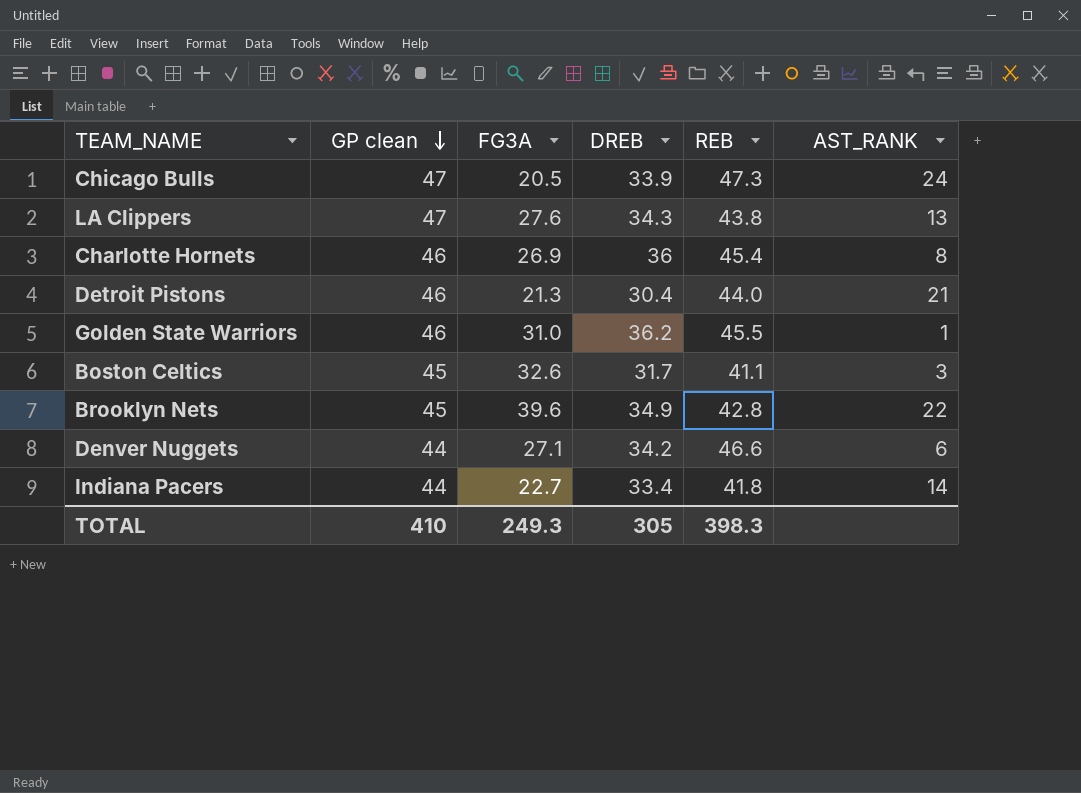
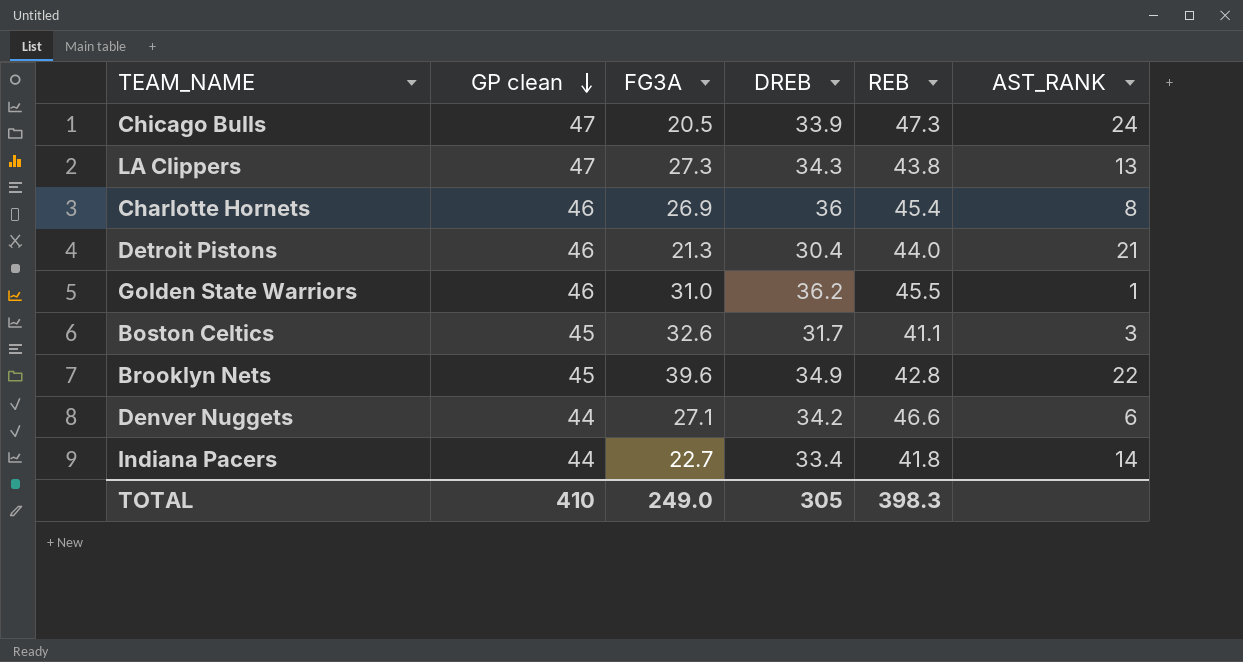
LA Clippers | FG3A: 27.6 -> 27.3
TOTAL | FG3A: 249.3 -> 249.0

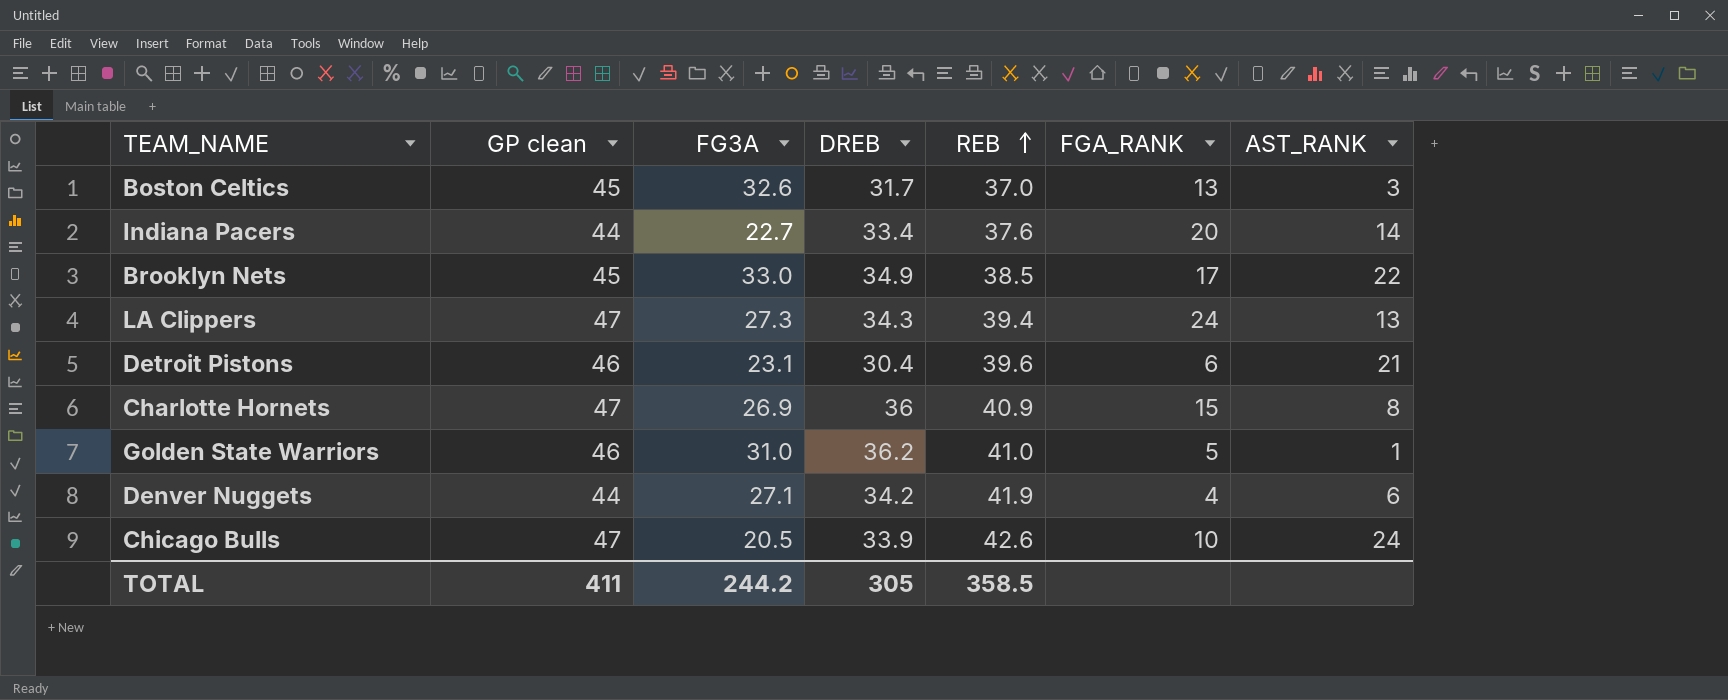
row order: GP clean descending -> REB ascending
column FGA_RANK | position: none -> 6
Boston Celtics | REB: 41.1 -> 37.0
Indiana Pacers | REB: 41.8 -> 37.6
Brooklyn Nets | FG3A: 39.6 -> 33.0
Brooklyn Nets | REB: 42.8 -> 38.5
LA Clippers | REB: 43.8 -> 39.4
Detroit Pistons | FG3A: 21.3 -> 23.1
Detroit Pistons | REB: 44.0 -> 39.6
Charlotte Hornets | GP clean: 46 -> 47
Charlotte Hornets | REB: 45.4 -> 40.9
Golden State Warriors | REB: 45.5 -> 41.0
Denver Nuggets | REB: 46.6 -> 41.9
Chicago Bulls | REB: 47.3 -> 42.6
TOTAL | GP clean: 410 -> 411
TOTAL | FG3A: 249.0 -> 244.2
TOTAL | REB: 398.3 -> 358.5

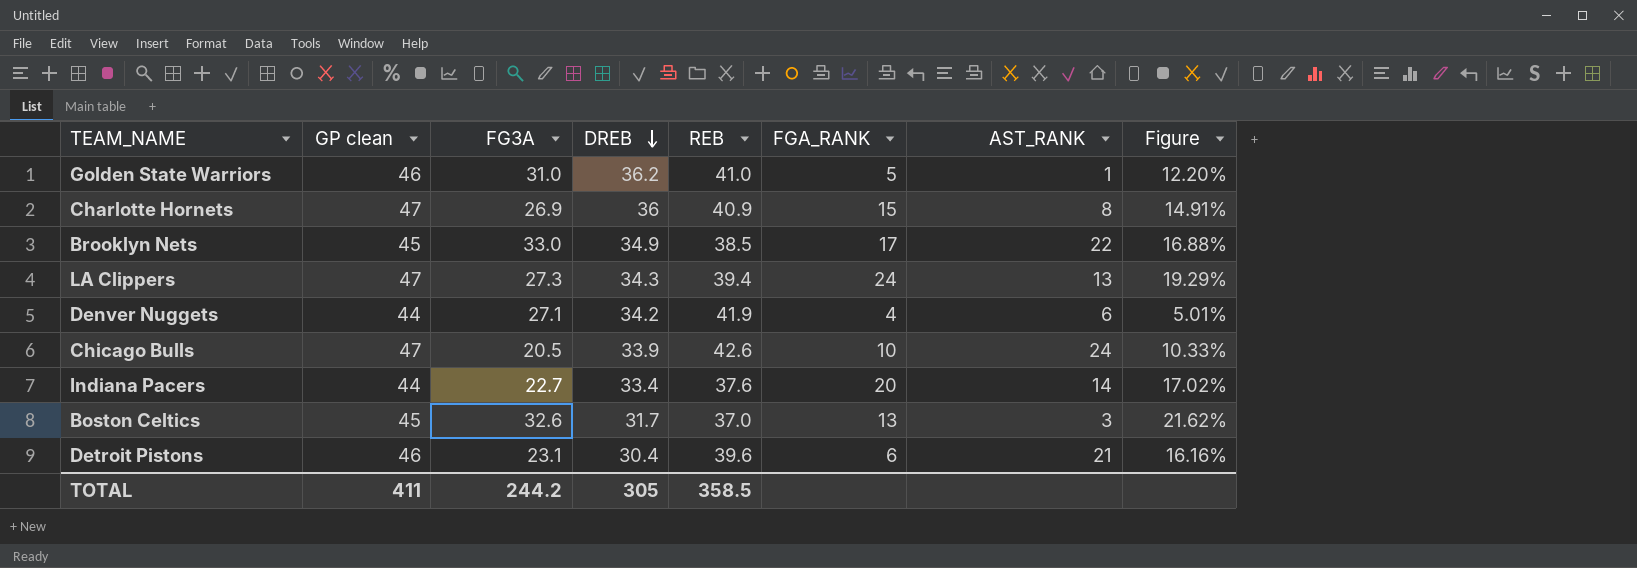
row order: REB ascending -> DREB descending
column Figure | formula: none -> ([GP clean] - [REB]) / [REB]

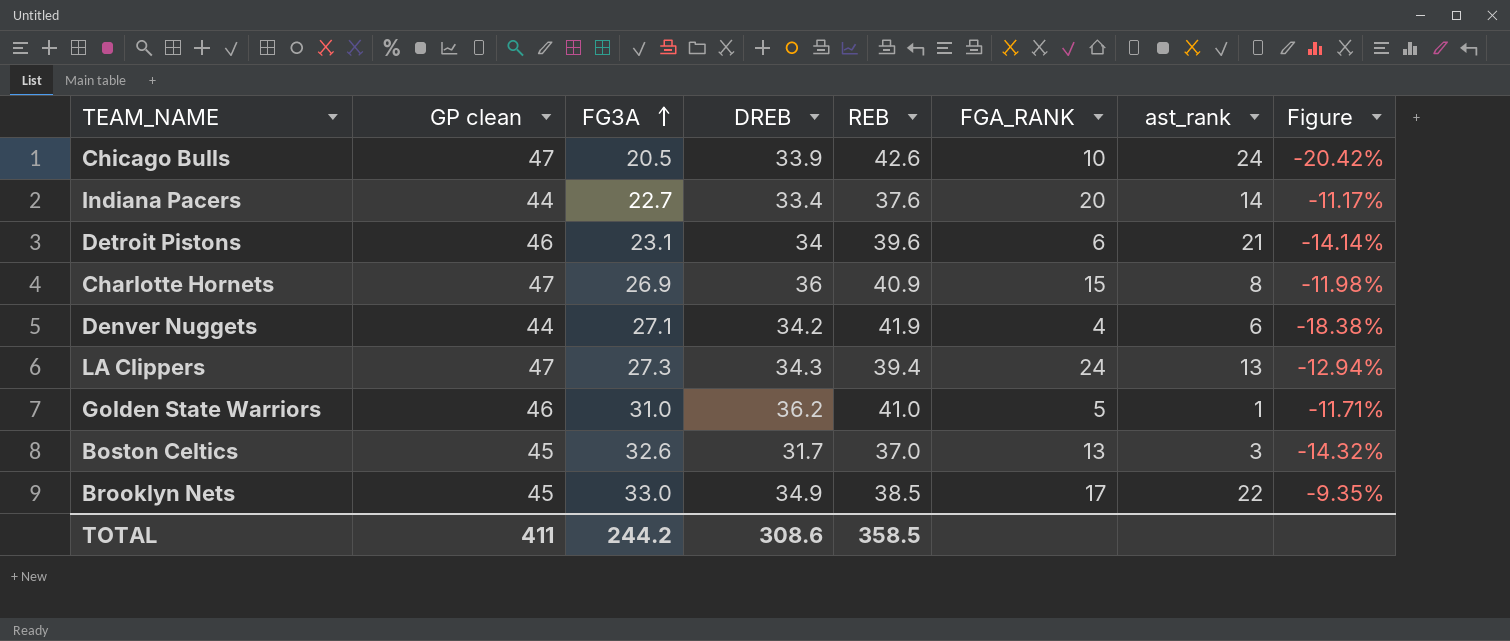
row order: DREB descending -> FG3A ascending
column name: AST_RANK -> ast_rank
column Figure | formula: ([GP clean] - [REB]) / [REB] -> ([DREB] - [REB]) / [REB]
Detroit Pistons | DREB: 30.4 -> 34
TOTAL | DREB: 305 -> 308.6

